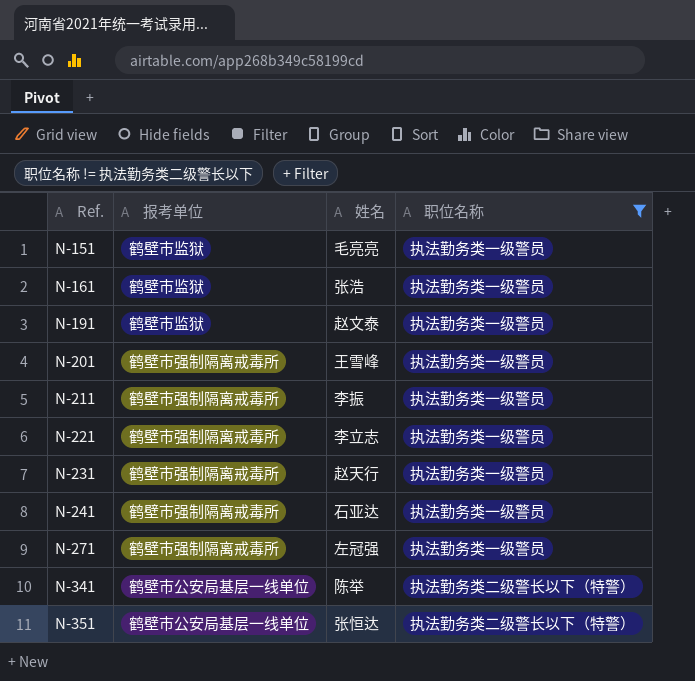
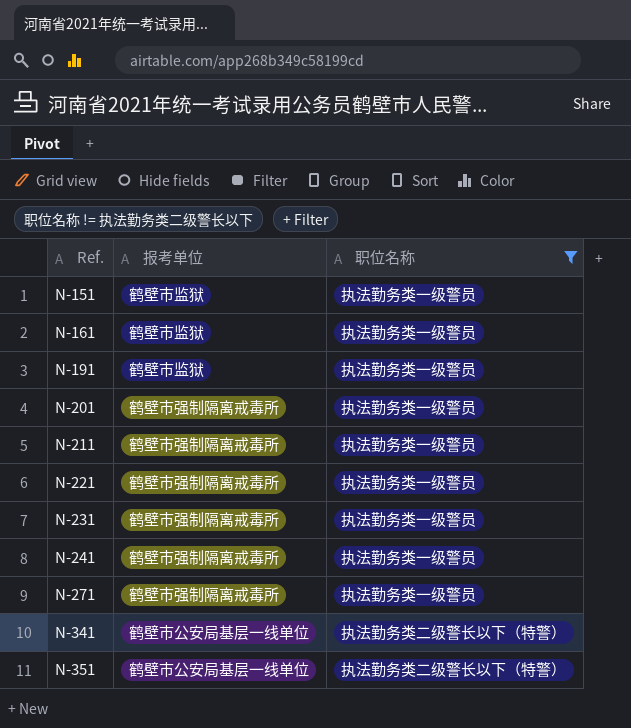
column 姓名 | position: 3 -> none

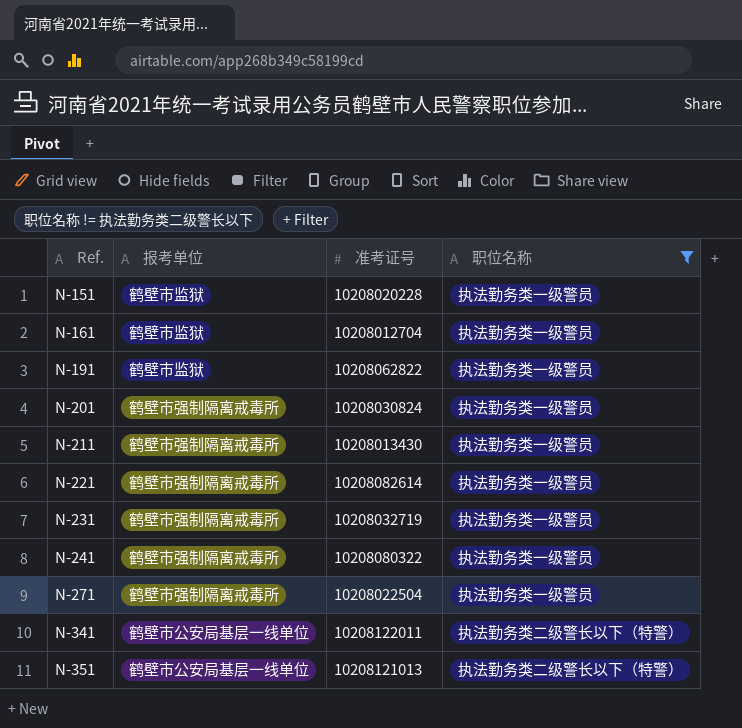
column 准考证号 | position: none -> 3

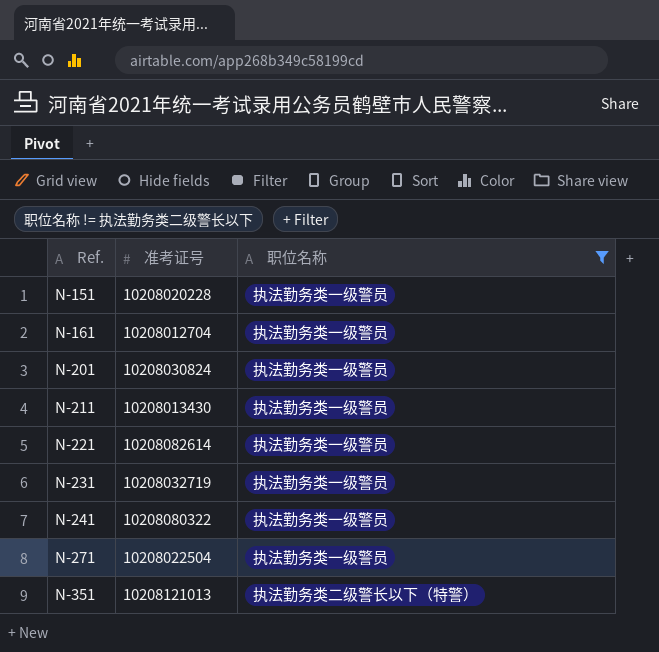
column 报考单位 | position: 2 -> none
row N-191: 鹤壁市监狱 | 10208062822 | 执法勤务类一级警员 -> none
row N-341: 鹤壁市公安局基层一线单位 | 10208122011 | 执法勤务类二级警长以下（特警） -> none

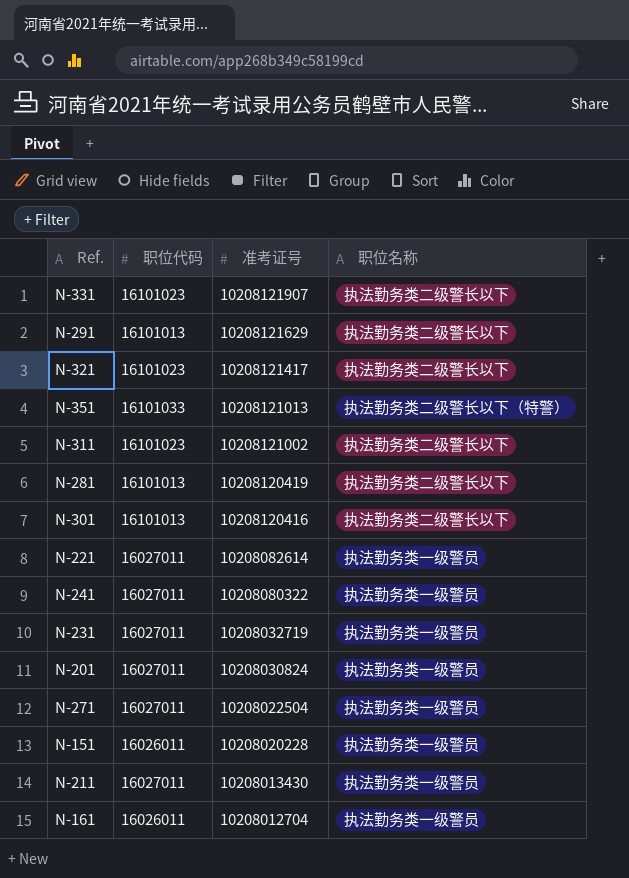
filter: 职位名称 != 执法勤务类二级警长以下 -> none
row order: Ref. ascending -> 准考证号 descending
column 职位代码 | position: none -> 2

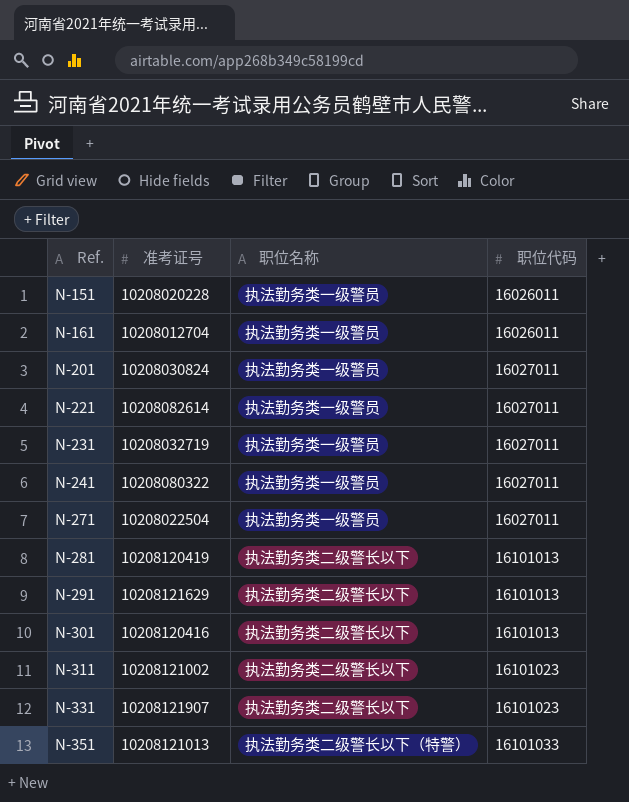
row order: 准考证号 descending -> Ref. ascending
column 职位代码 | position: 2 -> 4
row N-321: 16101023 | 10208121417 | 执法勤务类二级警长以下 -> none
row N-211: 16027011 | 10208013430 | 执法勤务类一级警员 -> none

